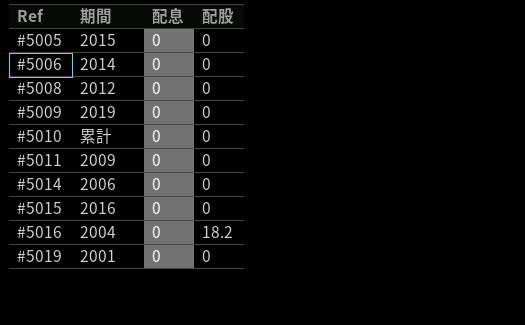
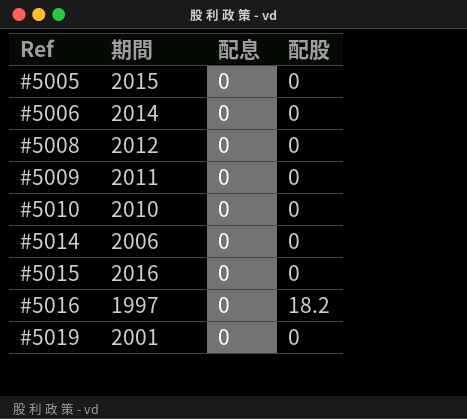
row #5011: 2009 | 0 | 0 -> none
#5009 | 期間: 2019 -> 2011
#5010 | 期間: 累計 -> 2010
#5016 | 期間: 2004 -> 1997

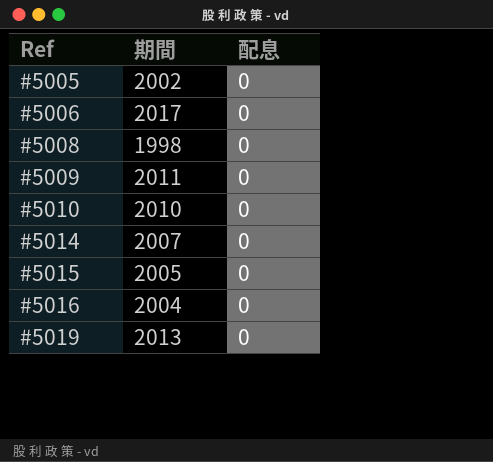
column 配股 | position: 4 -> none
#5005 | 期間: 2015 -> 2002
#5006 | 期間: 2014 -> 2017
#5008 | 期間: 2012 -> 1998
#5014 | 期間: 2006 -> 2007
#5015 | 期間: 2016 -> 2005
#5016 | 期間: 1997 -> 2004
#5019 | 期間: 2001 -> 2013

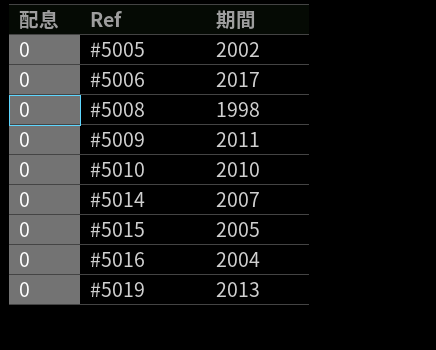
column 配息 | position: 3 -> 1

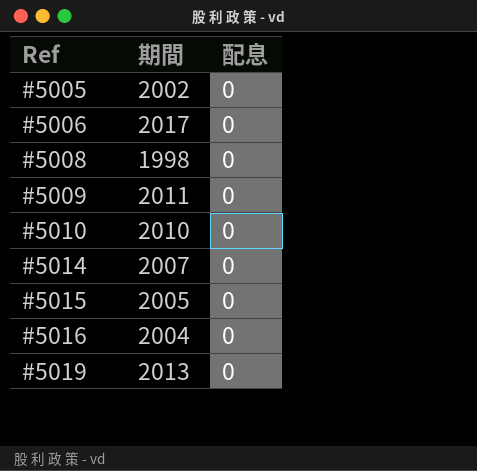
column 配息 | position: 1 -> 3

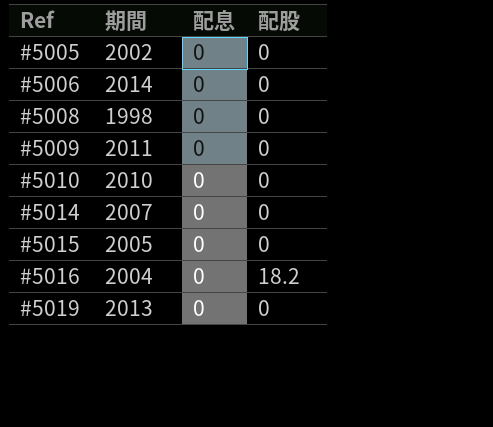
column 配股 | position: none -> 4
#5006 | 期間: 2017 -> 2014

